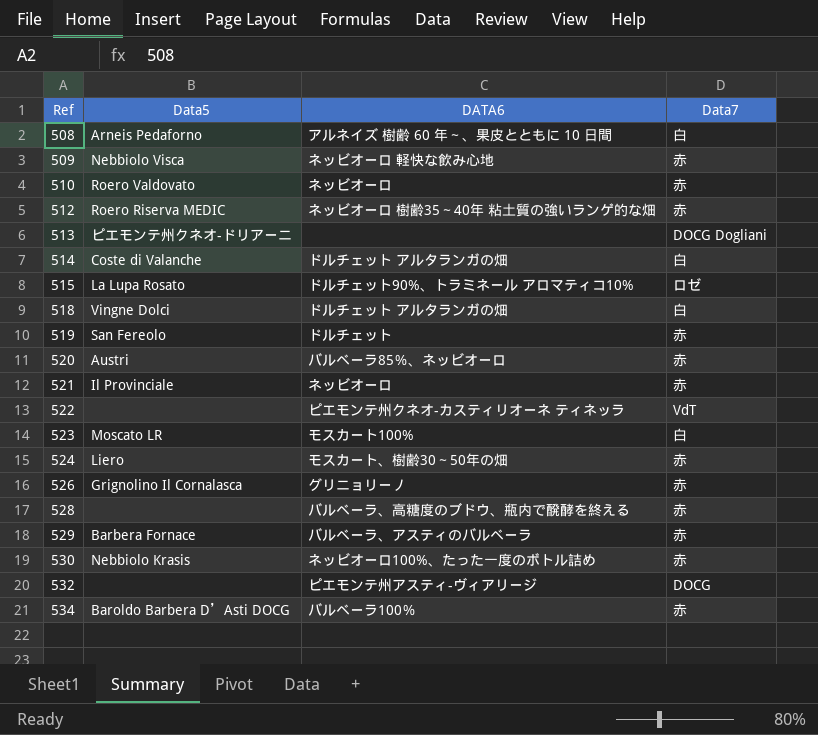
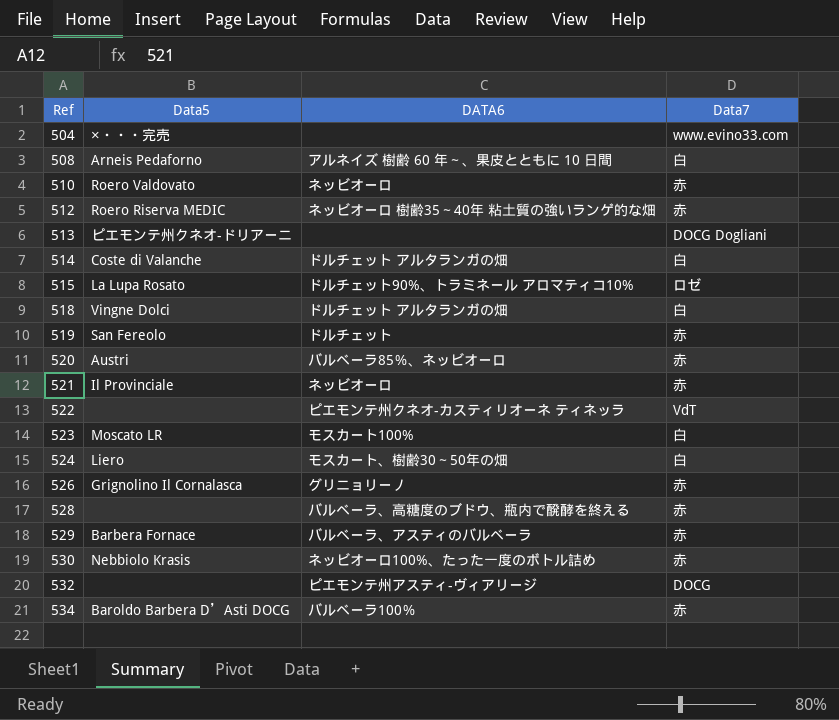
row 509: Nebbiolo Visca | ネッビオーロ 軽快な飲み心地 | 赤 -> none
row 504: none -> ✕・・・完売 | none | www.evino33.com
524 | Data7: 赤 -> 白

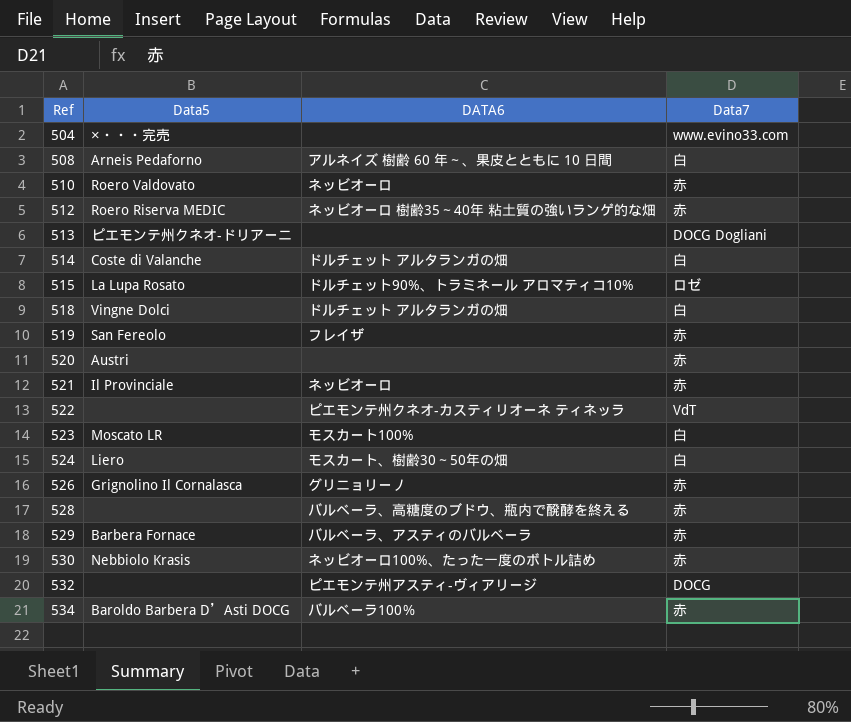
519 | DATA6: ドルチェット -> フレイザ
520 | DATA6: バルベーラ85％、ネッビオーロ -> none

